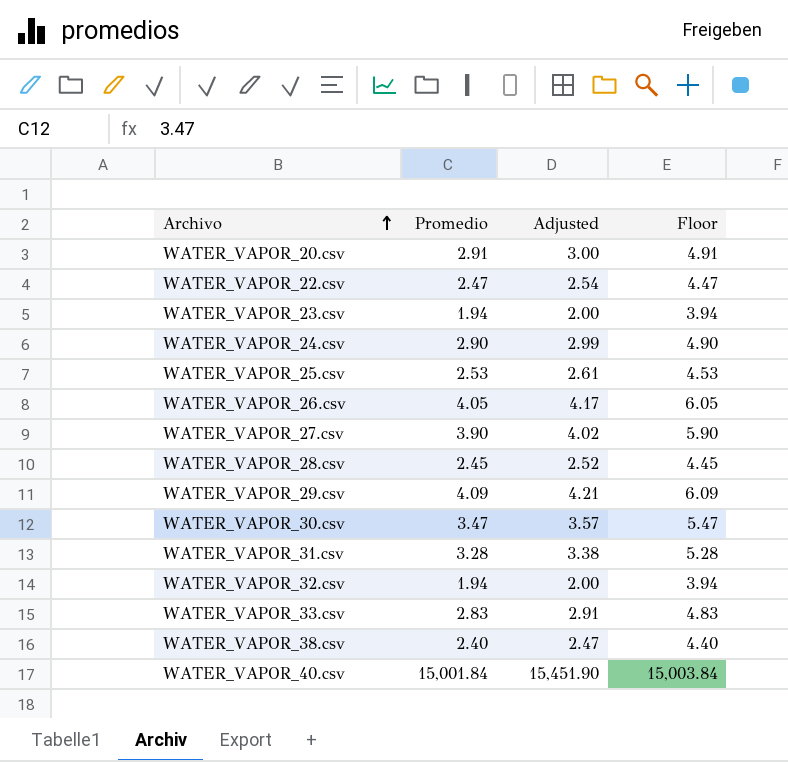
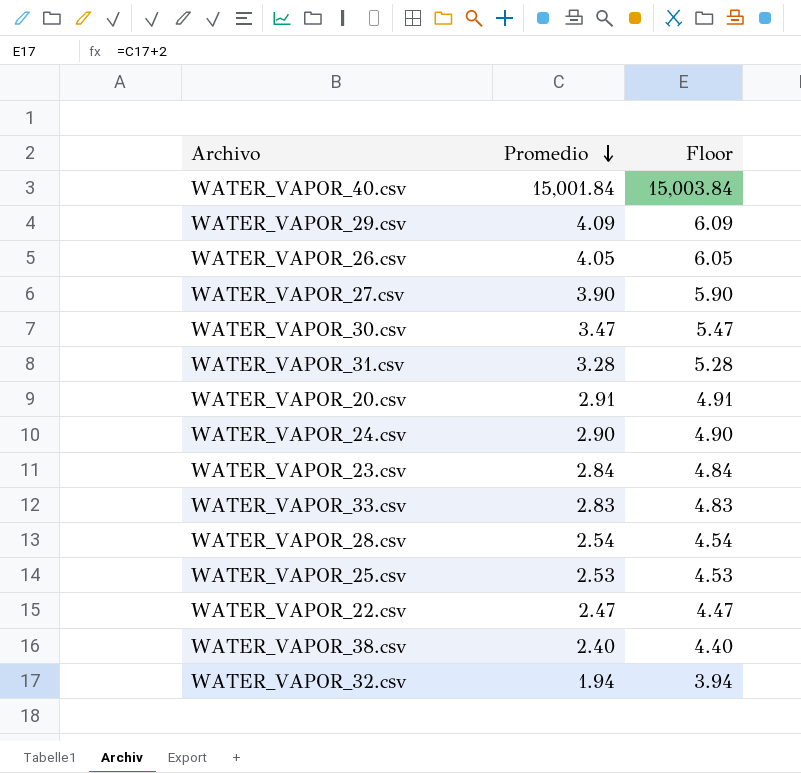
row order: Archivo ascending -> Promedio descending
column Adjusted | formula: [Promedio] * 1.03 -> none
WATER_VAPOR_23.csv | Promedio: 1.94 -> 2.84
WATER_VAPOR_23.csv | Floor: 3.94 -> 4.84
WATER_VAPOR_28.csv | Promedio: 2.45 -> 2.54
WATER_VAPOR_28.csv | Floor: 4.45 -> 4.54

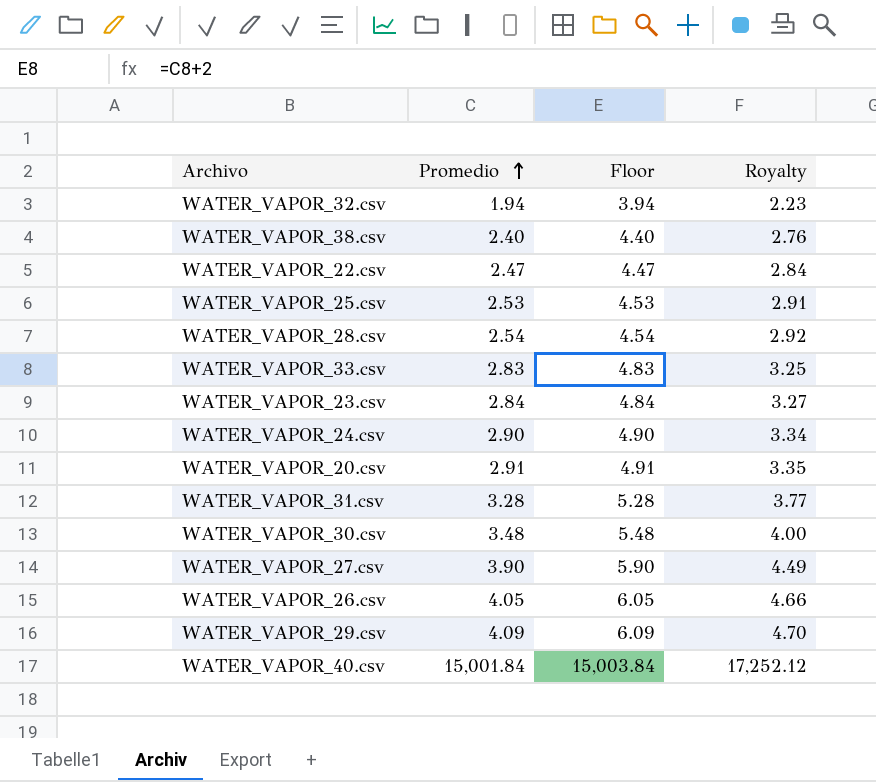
row order: Promedio descending -> Promedio ascending
column Royalty | formula: none -> [Promedio] * 1.15
WATER_VAPOR_30.csv | Promedio: 3.47 -> 3.48
WATER_VAPOR_30.csv | Floor: 5.47 -> 5.48

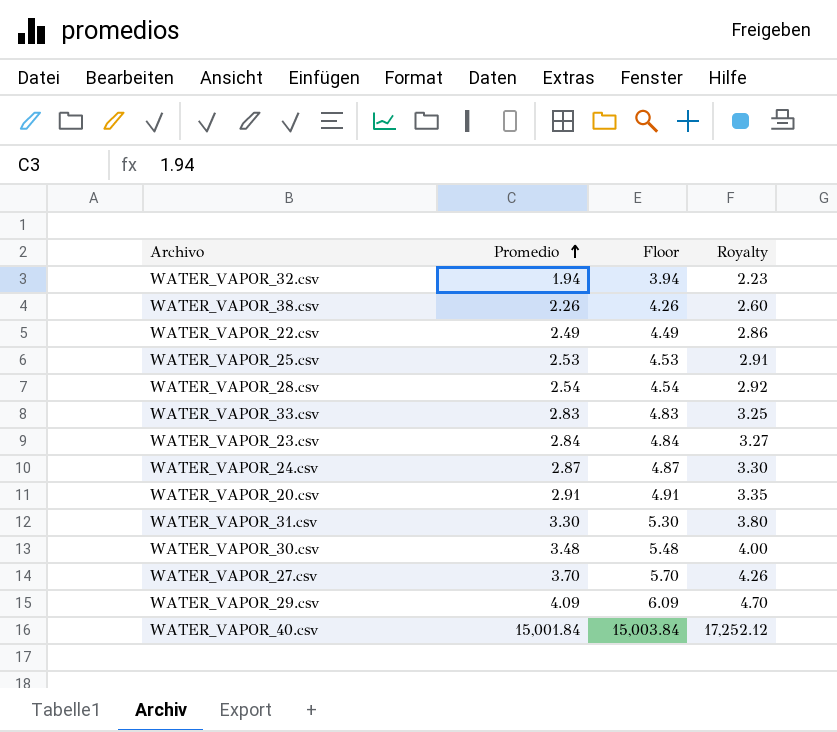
row WATER_VAPOR_26.csv: 4.05 | 6.05 | 4.66 -> none
WATER_VAPOR_38.csv | Promedio: 2.40 -> 2.26
WATER_VAPOR_38.csv | Floor: 4.40 -> 4.26
WATER_VAPOR_38.csv | Royalty: 2.76 -> 2.60
WATER_VAPOR_22.csv | Promedio: 2.47 -> 2.49
WATER_VAPOR_22.csv | Floor: 4.47 -> 4.49
WATER_VAPOR_22.csv | Royalty: 2.84 -> 2.86
WATER_VAPOR_24.csv | Promedio: 2.90 -> 2.87
WATER_VAPOR_24.csv | Floor: 4.90 -> 4.87
WATER_VAPOR_24.csv | Royalty: 3.34 -> 3.30
WATER_VAPOR_31.csv | Promedio: 3.28 -> 3.30
WATER_VAPOR_31.csv | Floor: 5.28 -> 5.30
WATER_VAPOR_31.csv | Royalty: 3.77 -> 3.80
WATER_VAPOR_27.csv | Promedio: 3.90 -> 3.70
WATER_VAPOR_27.csv | Floor: 5.90 -> 5.70
WATER_VAPOR_27.csv | Royalty: 4.49 -> 4.26

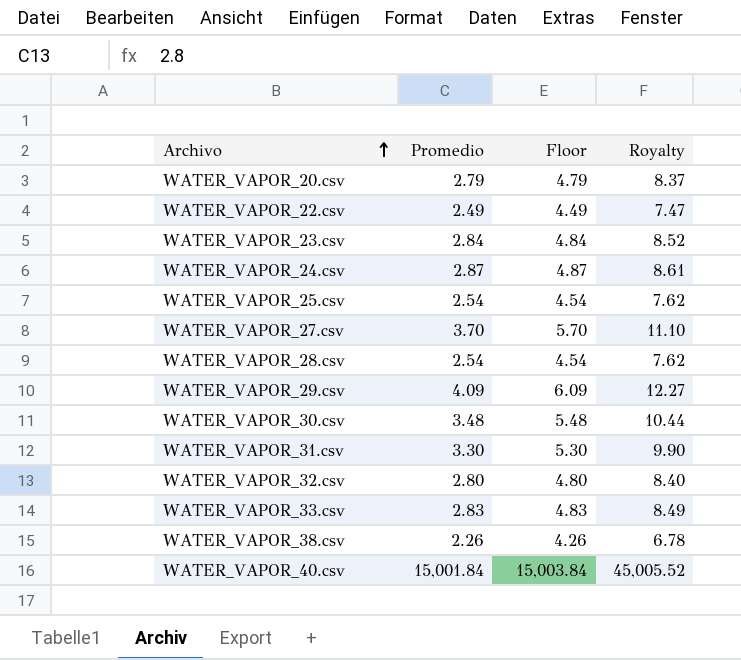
row order: Promedio ascending -> Archivo ascending
column Royalty | formula: [Promedio] * 1.15 -> [Promedio] * 3
WATER_VAPOR_20.csv | Promedio: 2.91 -> 2.79
WATER_VAPOR_20.csv | Floor: 4.91 -> 4.79
WATER_VAPOR_25.csv | Promedio: 2.53 -> 2.54
WATER_VAPOR_25.csv | Floor: 4.53 -> 4.54
WATER_VAPOR_32.csv | Promedio: 1.94 -> 2.80
WATER_VAPOR_32.csv | Floor: 3.94 -> 4.80

